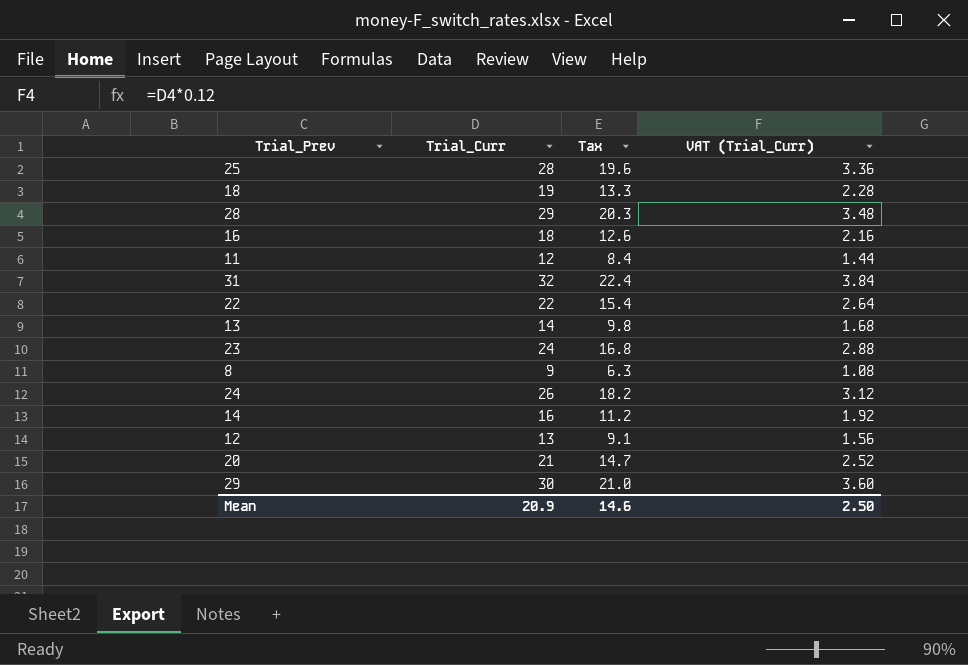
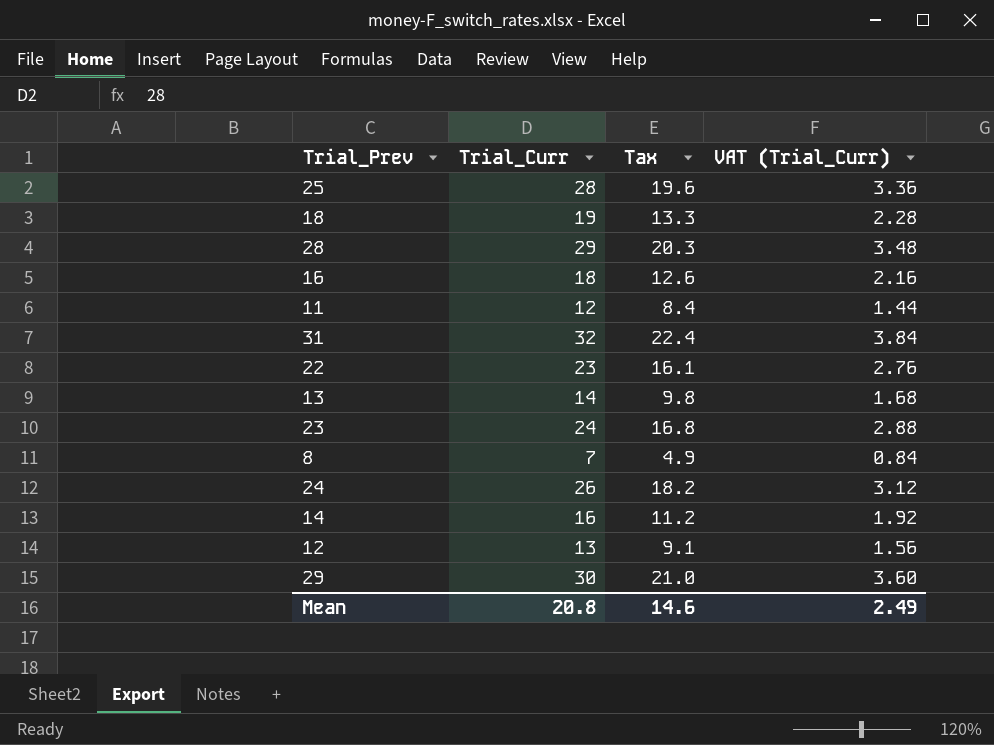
row 20: 21 | 14.7 | 2.52 -> none
22 | Trial_Curr: 22 -> 23
22 | Tax: 15.4 -> 16.1
22 | VAT (Trial_Curr): 2.64 -> 2.76
8 | Trial_Curr: 9 -> 7
8 | Tax: 6.3 -> 4.9
8 | VAT (Trial_Curr): 1.08 -> 0.84
Mean | Trial_Curr: 20.9 -> 20.8
Mean | VAT (Trial_Curr): 2.50 -> 2.49

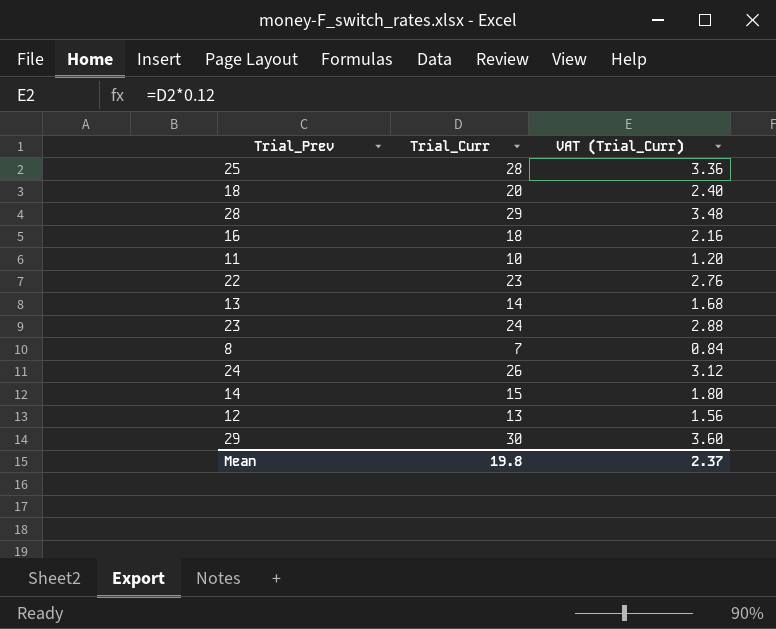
column Tax | formula: [Trial_Curr] * 0.7 -> none
row 31: 32 | 22.4 | 3.84 -> none
18 | Trial_Curr: 19 -> 20
18 | VAT (Trial_Curr): 2.28 -> 2.40
11 | Trial_Curr: 12 -> 10
11 | VAT (Trial_Curr): 1.44 -> 1.20
14 | Trial_Curr: 16 -> 15
14 | VAT (Trial_Curr): 1.92 -> 1.80
Mean | Trial_Curr: 20.8 -> 19.8
Mean | VAT (Trial_Curr): 2.49 -> 2.37

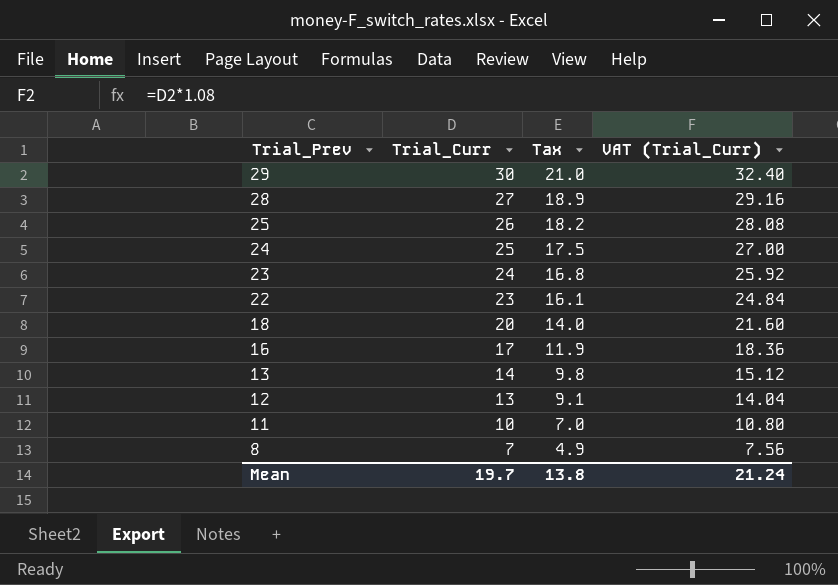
row order: none -> Trial_Prev descending
column Tax | formula: none -> [Trial_Curr] * 0.7
column VAT (Trial_Curr) | formula: [Trial_Curr] * 0.12 -> [Trial_Curr] * 1.08
row 14: 15 | 1.80 -> none
28 | Trial_Curr: 29 -> 27
25 | Trial_Curr: 28 -> 26
24 | Trial_Curr: 26 -> 25
16 | Trial_Curr: 18 -> 17
Mean | Trial_Curr: 19.8 -> 19.7
Mean | VAT (Trial_Curr): 2.37 -> 21.24

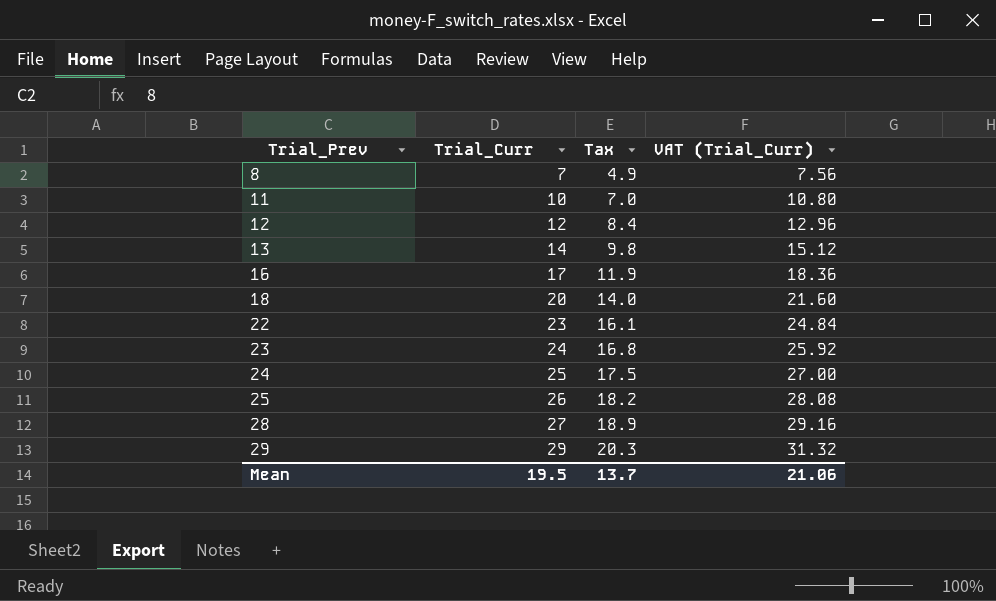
row order: Trial_Prev descending -> Trial_Prev ascending
12 | Trial_Curr: 13 -> 12
12 | Tax: 9.1 -> 8.4
12 | VAT (Trial_Curr): 14.04 -> 12.96
29 | Trial_Curr: 30 -> 29
29 | Tax: 21.0 -> 20.3
29 | VAT (Trial_Curr): 32.40 -> 31.32
Mean | Trial_Curr: 19.7 -> 19.5
Mean | Tax: 13.8 -> 13.7
Mean | VAT (Trial_Curr): 21.24 -> 21.06

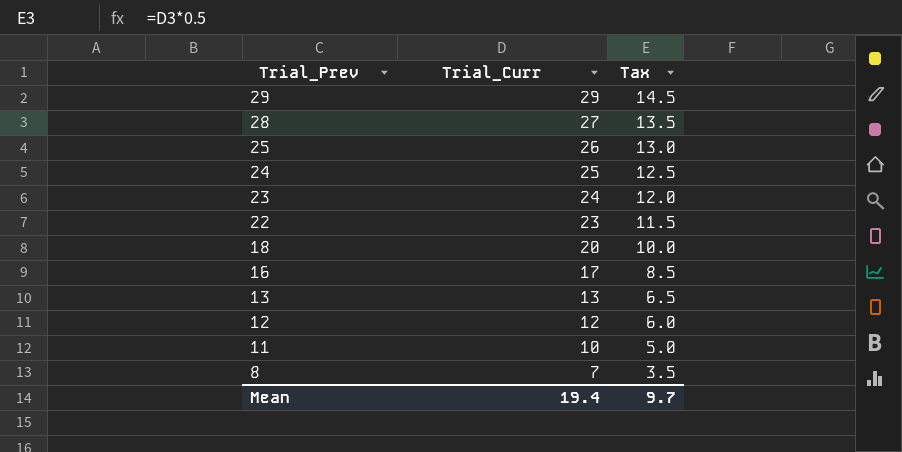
row order: Trial_Prev ascending -> Trial_Prev descending
column VAT (Trial_Curr) | formula: [Trial_Curr] * 1.08 -> none
column Tax | formula: [Trial_Curr] * 0.7 -> [Trial_Curr] * 0.5
13 | Trial_Curr: 14 -> 13
Mean | Trial_Curr: 19.5 -> 19.4
Mean | Tax: 13.7 -> 9.7

